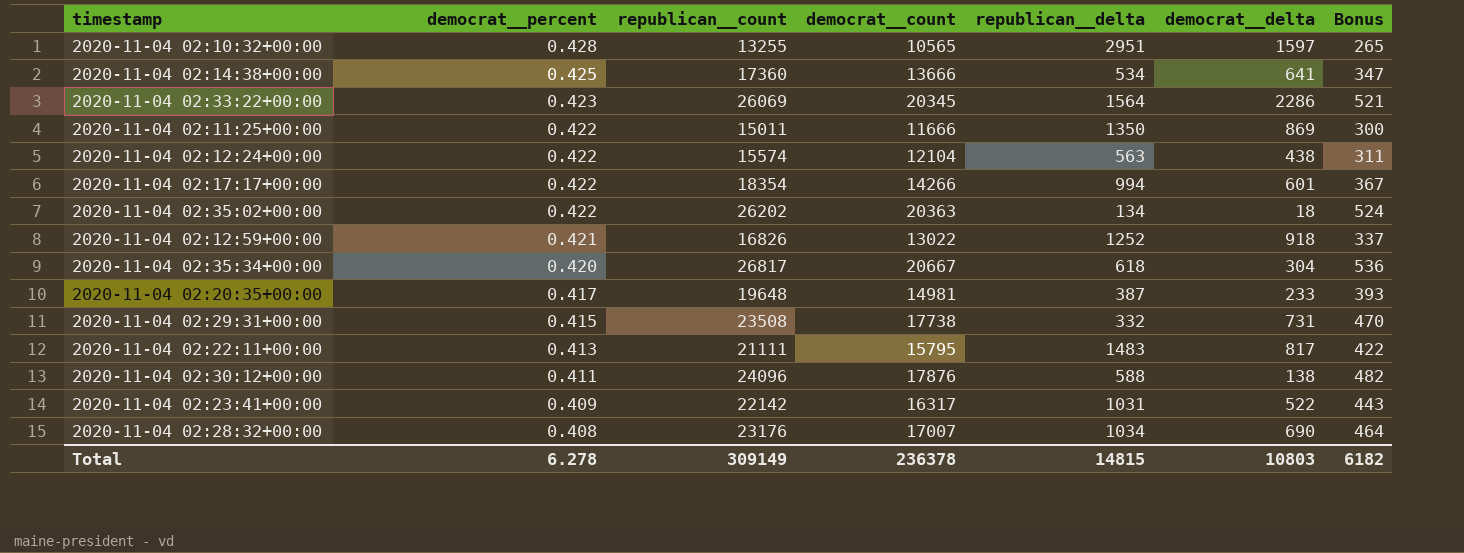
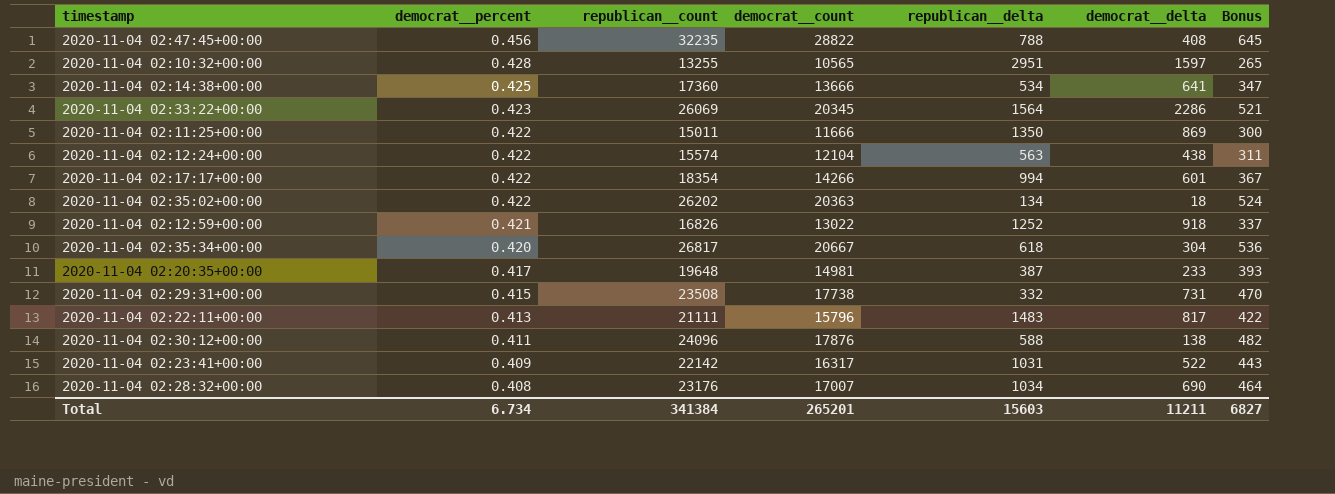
row 2020-11-04 02:47:45+00:00: none -> 0.456 | 32235 | 28822 | 788 | 408 | 645
2020-11-04 02:22:11+00:00 | democrat__count: 15795 -> 15796
Total | democrat__percent: 6.278 -> 6.734
Total | republican__count: 309149 -> 341384
Total | democrat__count: 236378 -> 265201
Total | republican__delta: 14815 -> 15603
Total | democrat__delta: 10803 -> 11211
Total | Bonus: 6182 -> 6827

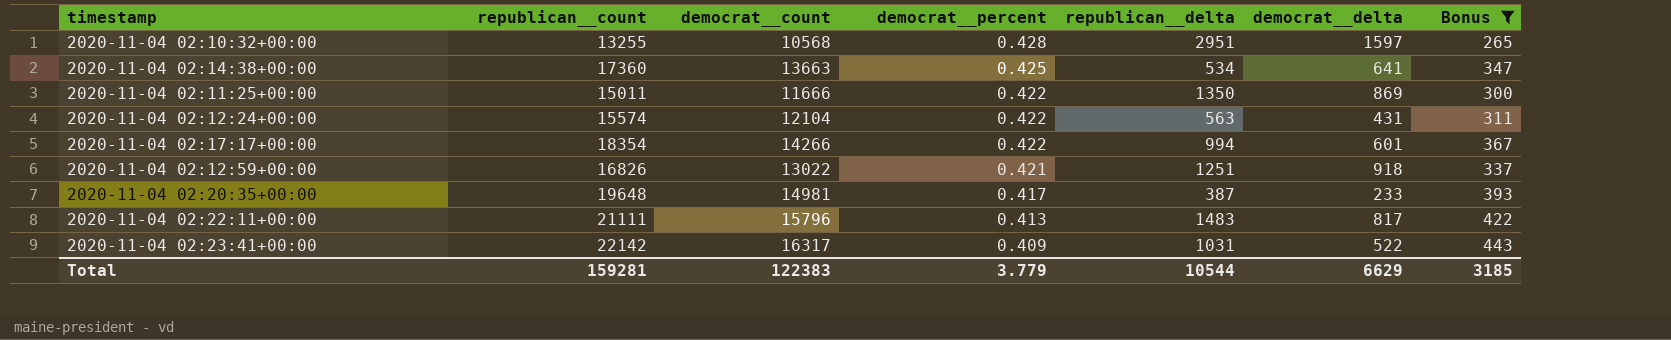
filter: none -> Bonus <= 443
column democrat__percent | position: 2 -> 4
2020-11-04 02:10:32+00:00 | democrat__count: 10565 -> 10568
2020-11-04 02:14:38+00:00 | democrat__count: 13666 -> 13663
2020-11-04 02:12:24+00:00 | democrat__delta: 438 -> 431
2020-11-04 02:12:59+00:00 | republican__delta: 1252 -> 1251
Total | republican__count: 341384 -> 159281
Total | democrat__count: 265201 -> 122383
Total | democrat__percent: 6.734 -> 3.779
Total | republican__delta: 15603 -> 10544
Total | democrat__delta: 11211 -> 6629
Total | Bonus: 6827 -> 3185

